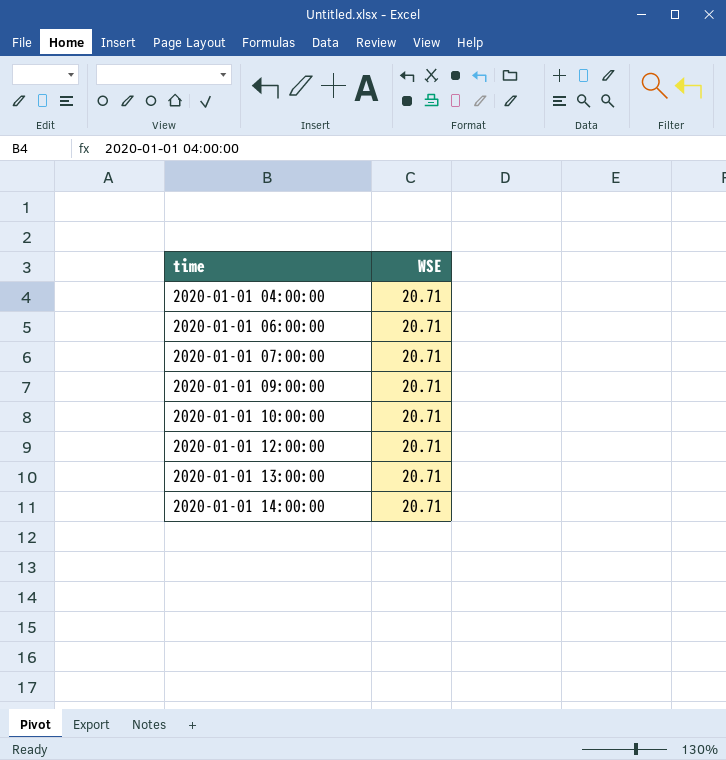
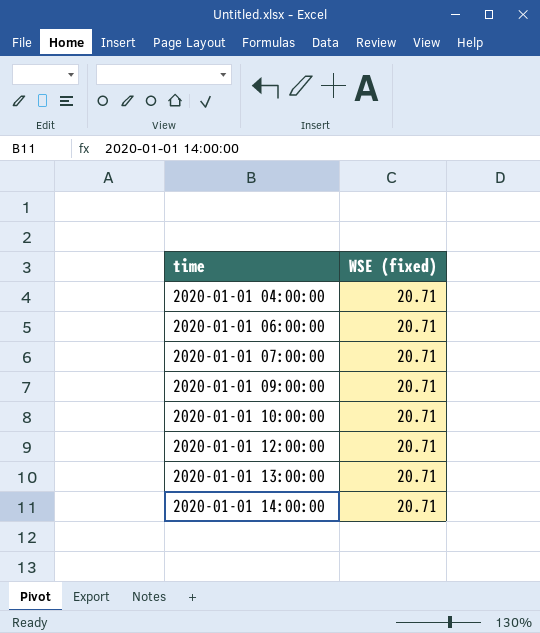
column name: WSE -> WSE (fixed)

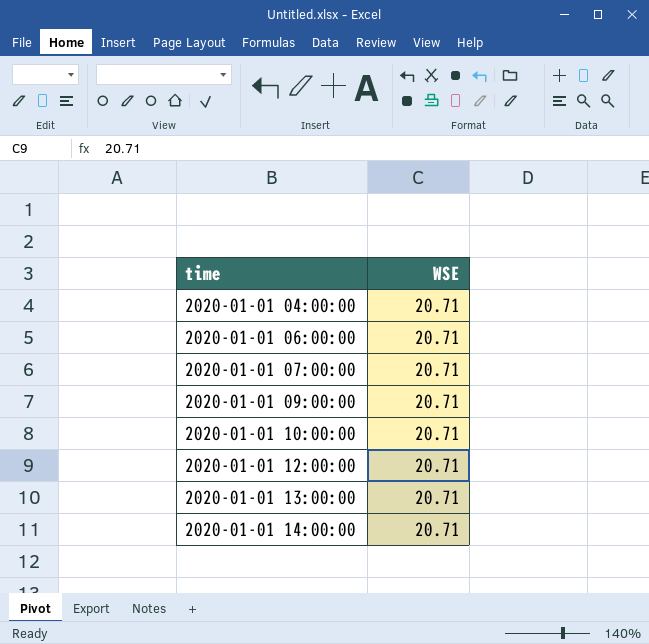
column name: WSE (fixed) -> WSE

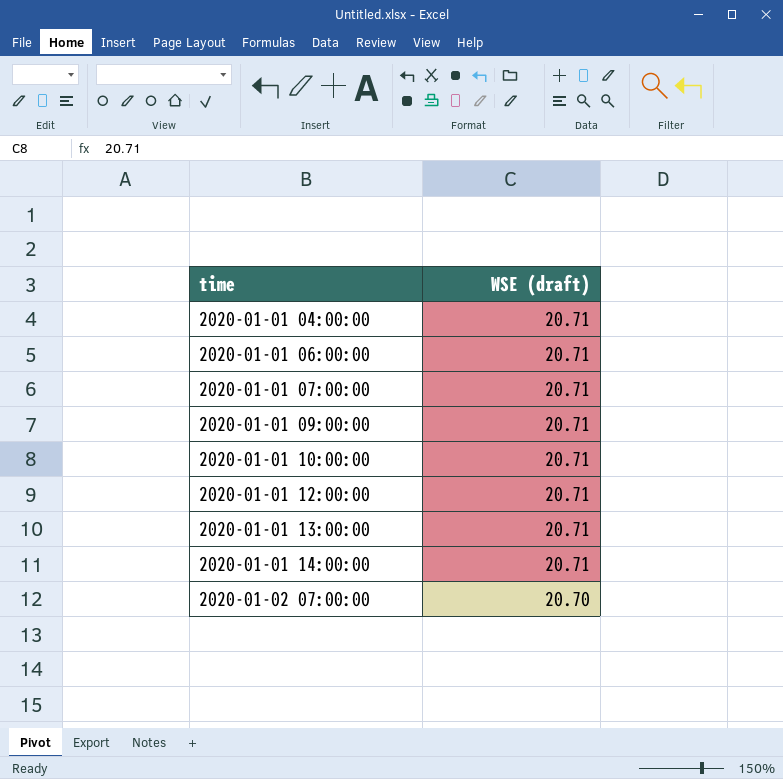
column name: WSE -> WSE (draft)
row 2020-01-02 07:00:00: none -> 20.70

